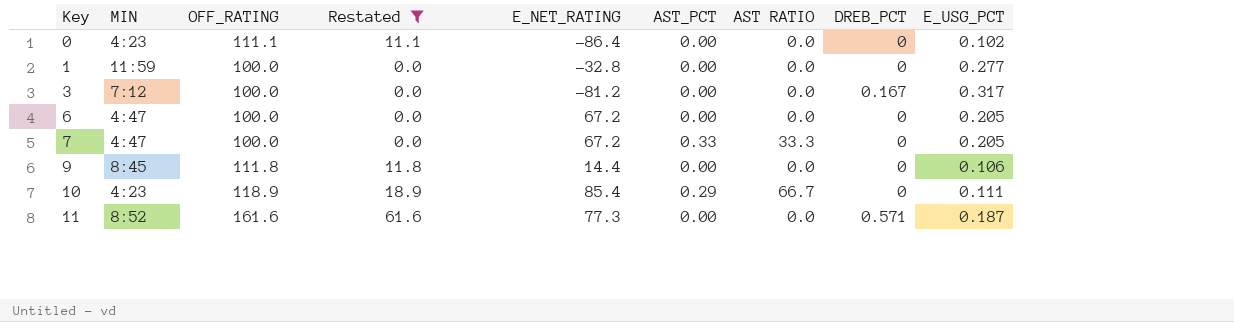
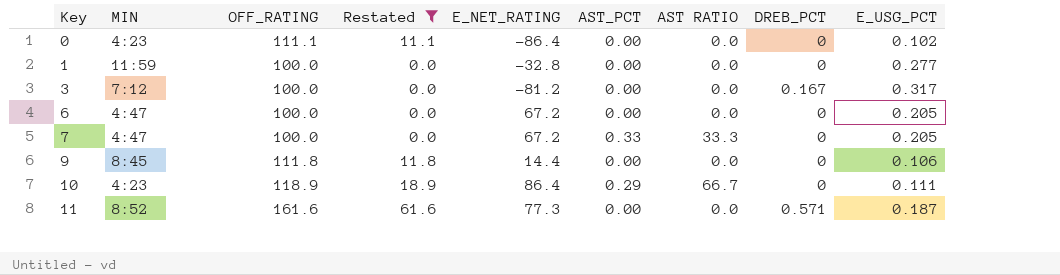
10 | E_NET_RATING: 85.4 -> 86.4

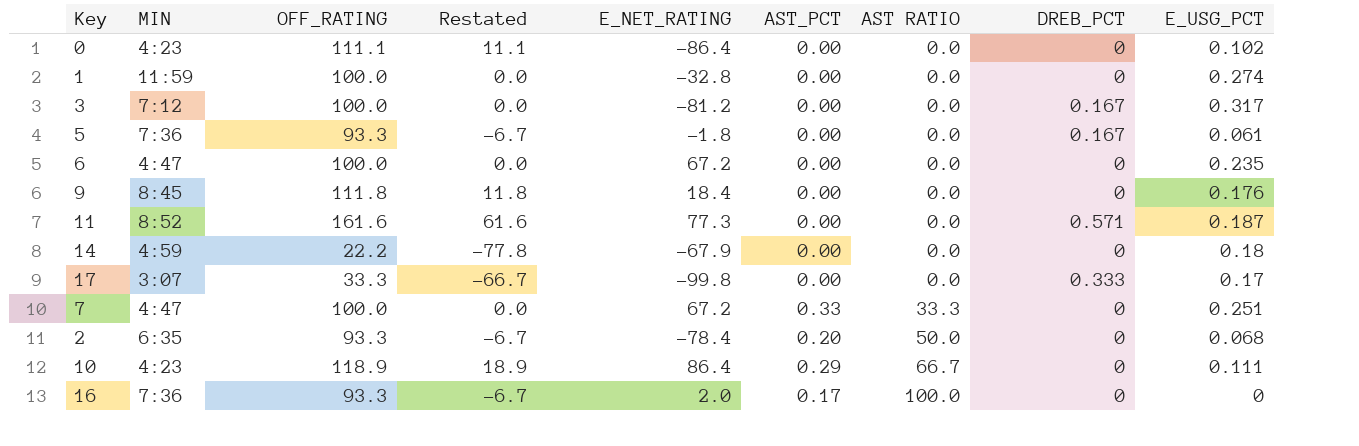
filter: Restated >= 0.0 -> none
row order: Key ascending -> AST RATIO ascending
1 | E_USG_PCT: 0.277 -> 0.274
6 | E_USG_PCT: 0.205 -> 0.235
9 | E_NET_RATING: 14.4 -> 18.4
9 | E_USG_PCT: 0.106 -> 0.176
7 | E_USG_PCT: 0.205 -> 0.251

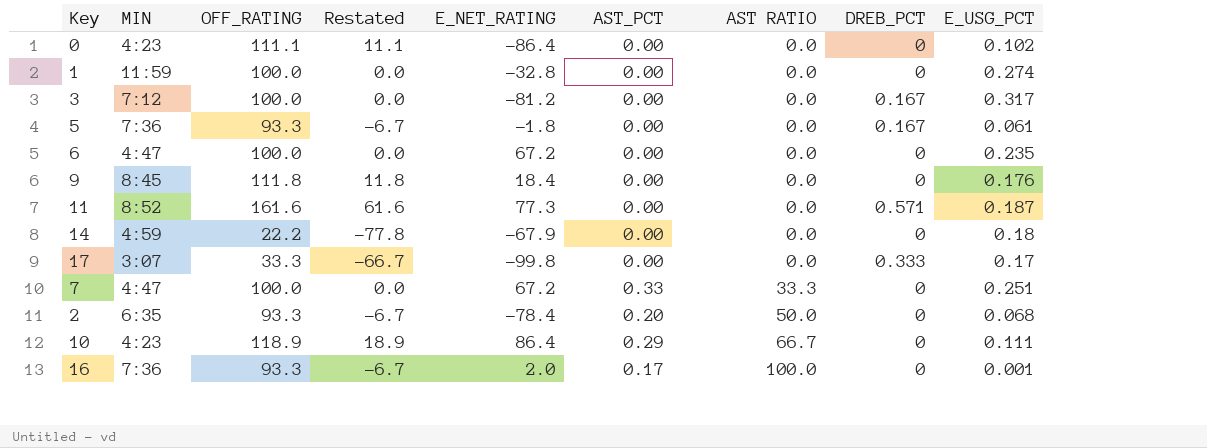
16 | E_USG_PCT: 0 -> 0.001

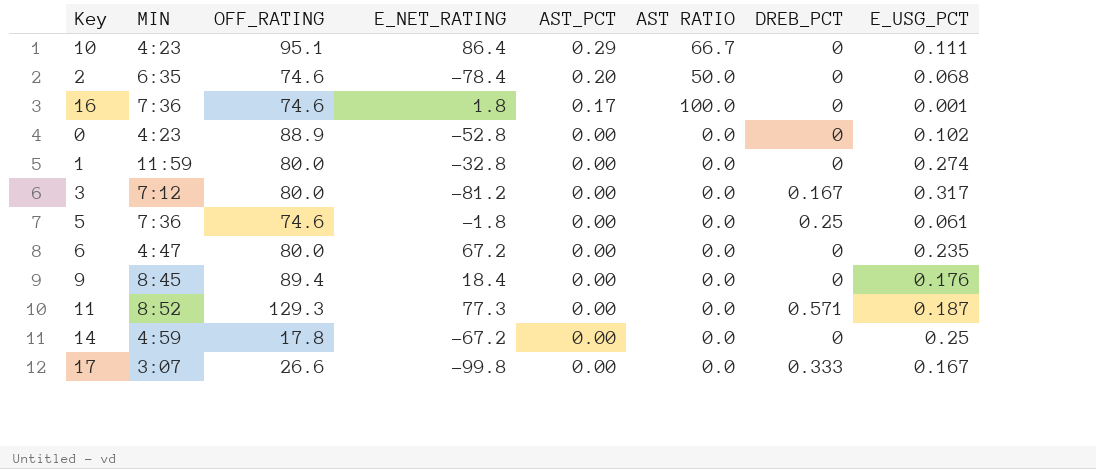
row order: AST RATIO ascending -> AST_PCT descending
column Restated | formula: [OFF_RATING] - 100 -> none
row 7: 4:47 | 100.0 | 0.0 | 67.2 | 0.33 | 33.3 | 0 | 0.251 -> none
10 | OFF_RATING: 118.9 -> 95.1
2 | OFF_RATING: 93.3 -> 74.6
16 | OFF_RATING: 93.3 -> 74.6
16 | E_NET_RATING: 2.0 -> 1.8
0 | OFF_RATING: 111.1 -> 88.9
0 | E_NET_RATING: -86.4 -> -52.8
1 | OFF_RATING: 100.0 -> 80.0
3 | OFF_RATING: 100.0 -> 80.0
5 | OFF_RATING: 93.3 -> 74.6
5 | DREB_PCT: 0.167 -> 0.25
6 | OFF_RATING: 100.0 -> 80.0
9 | OFF_RATING: 111.8 -> 89.4
11 | OFF_RATING: 161.6 -> 129.3
14 | OFF_RATING: 22.2 -> 17.8
14 | E_NET_RATING: -67.9 -> -67.2
14 | E_USG_PCT: 0.18 -> 0.25
17 | OFF_RATING: 33.3 -> 26.6
17 | E_USG_PCT: 0.17 -> 0.167

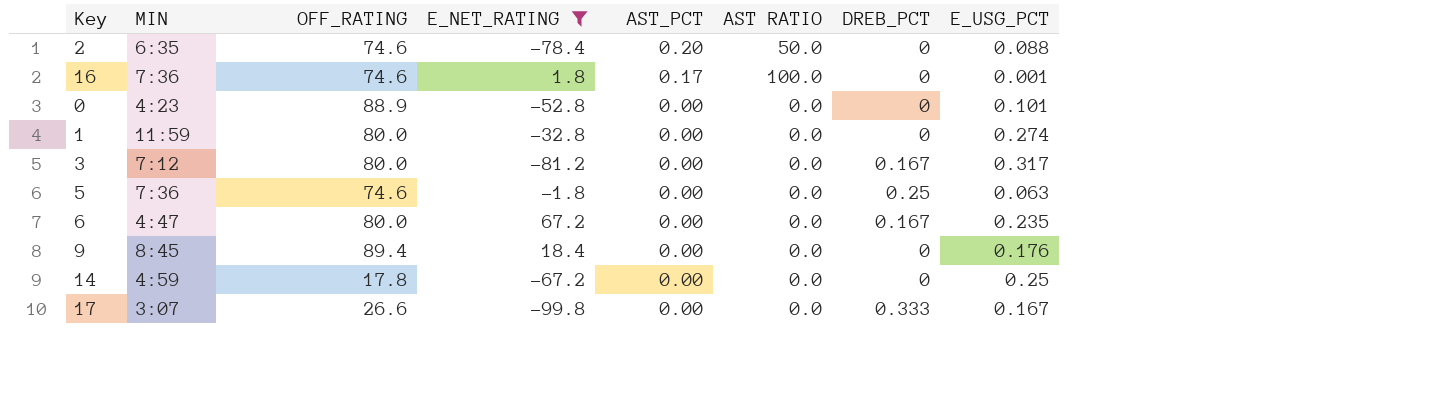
filter: none -> E_NET_RATING <= 67.2
2 | E_USG_PCT: 0.068 -> 0.088
0 | E_USG_PCT: 0.102 -> 0.101
5 | E_USG_PCT: 0.061 -> 0.063
6 | DREB_PCT: 0 -> 0.167

